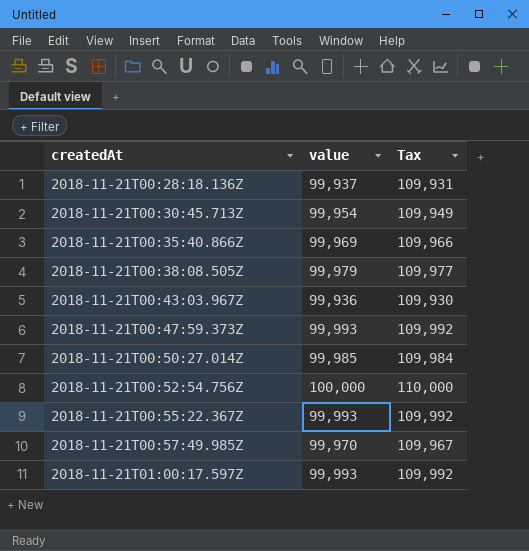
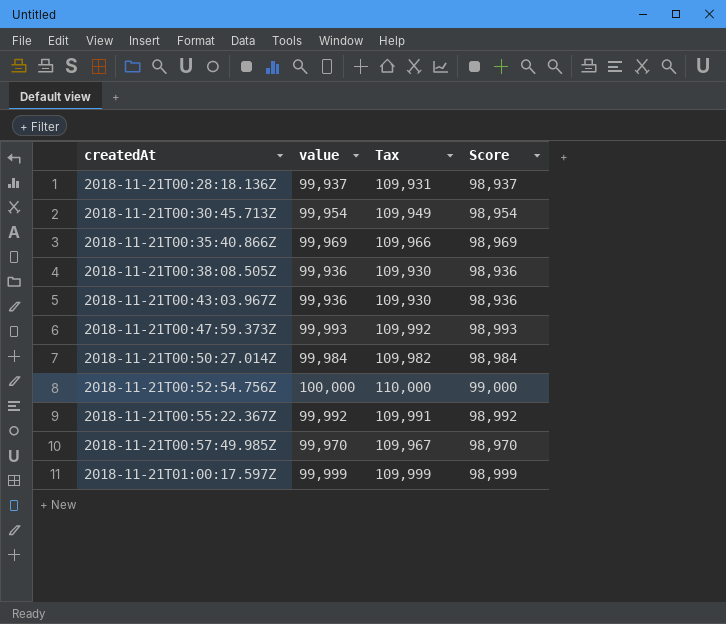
column Score | formula: none -> [value] - 1000
2018-11-21T00:38:08.505Z | value: 99,979 -> 99,936
2018-11-21T00:38:08.505Z | Tax: 109,977 -> 109,930
2018-11-21T00:50:27.014Z | value: 99,985 -> 99,984
2018-11-21T00:50:27.014Z | Tax: 109,984 -> 109,982
2018-11-21T00:55:22.367Z | value: 99,993 -> 99,992
2018-11-21T00:55:22.367Z | Tax: 109,992 -> 109,991
2018-11-21T01:00:17.597Z | value: 99,993 -> 99,999
2018-11-21T01:00:17.597Z | Tax: 109,992 -> 109,999

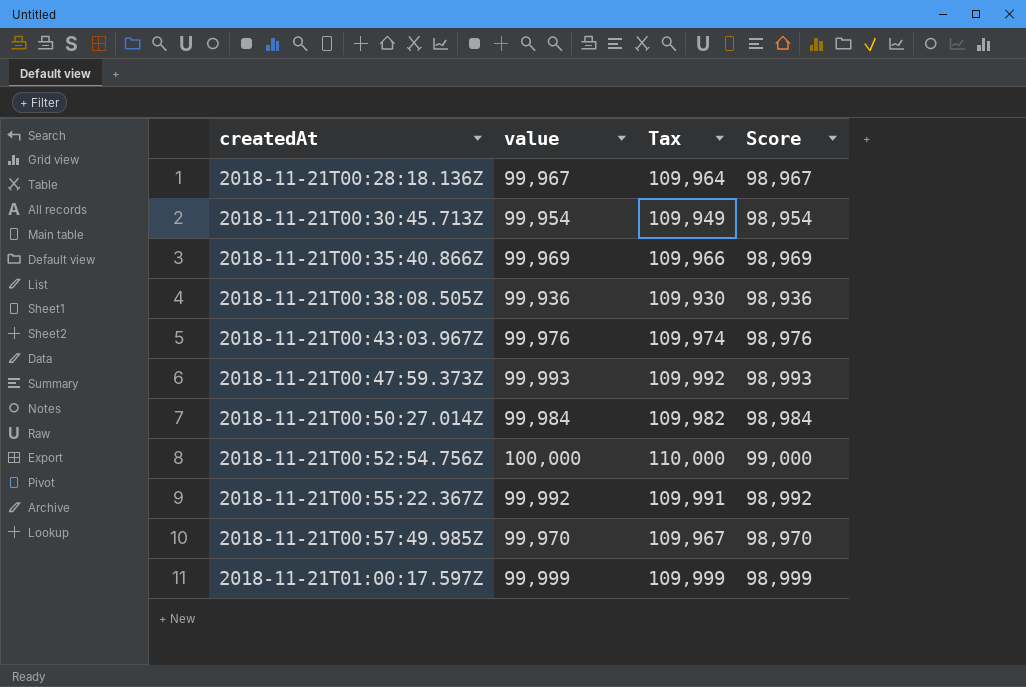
2018-11-21T00:28:18.136Z | value: 99,937 -> 99,967
2018-11-21T00:28:18.136Z | Tax: 109,931 -> 109,964
2018-11-21T00:28:18.136Z | Score: 98,937 -> 98,967
2018-11-21T00:43:03.967Z | value: 99,936 -> 99,976
2018-11-21T00:43:03.967Z | Tax: 109,930 -> 109,974
2018-11-21T00:43:03.967Z | Score: 98,936 -> 98,976

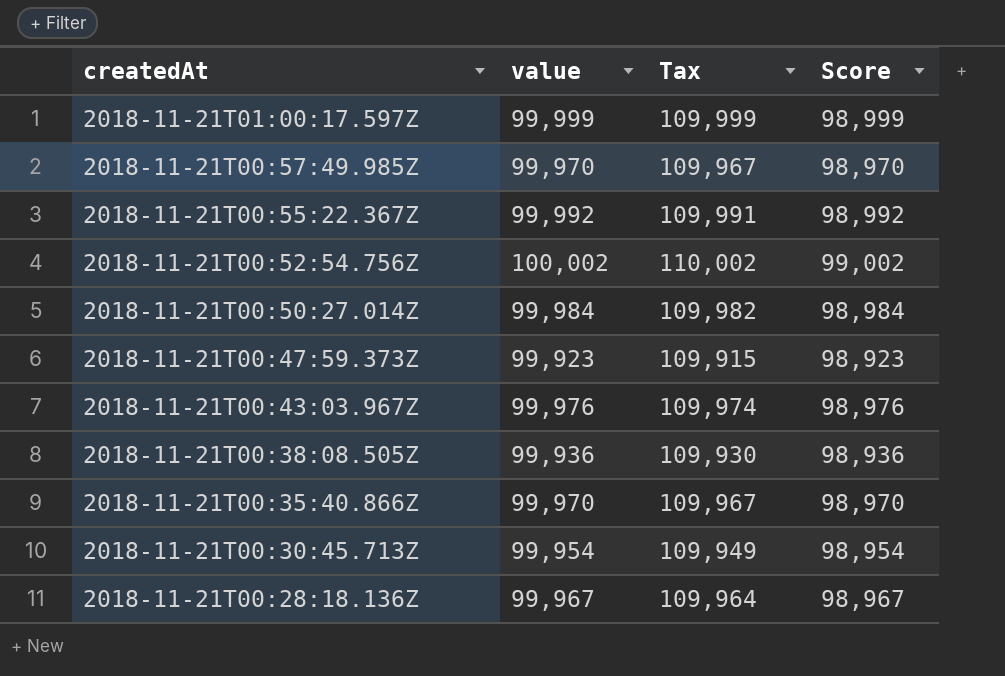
row order: createdAt ascending -> createdAt descending
2018-11-21T00:52:54.756Z | value: 100,000 -> 100,002
2018-11-21T00:52:54.756Z | Tax: 110,000 -> 110,002
2018-11-21T00:52:54.756Z | Score: 99,000 -> 99,002
2018-11-21T00:47:59.373Z | value: 99,993 -> 99,923
2018-11-21T00:47:59.373Z | Tax: 109,992 -> 109,915
2018-11-21T00:47:59.373Z | Score: 98,993 -> 98,923
2018-11-21T00:35:40.866Z | value: 99,969 -> 99,970
2018-11-21T00:35:40.866Z | Tax: 109,966 -> 109,967
2018-11-21T00:35:40.866Z | Score: 98,969 -> 98,970

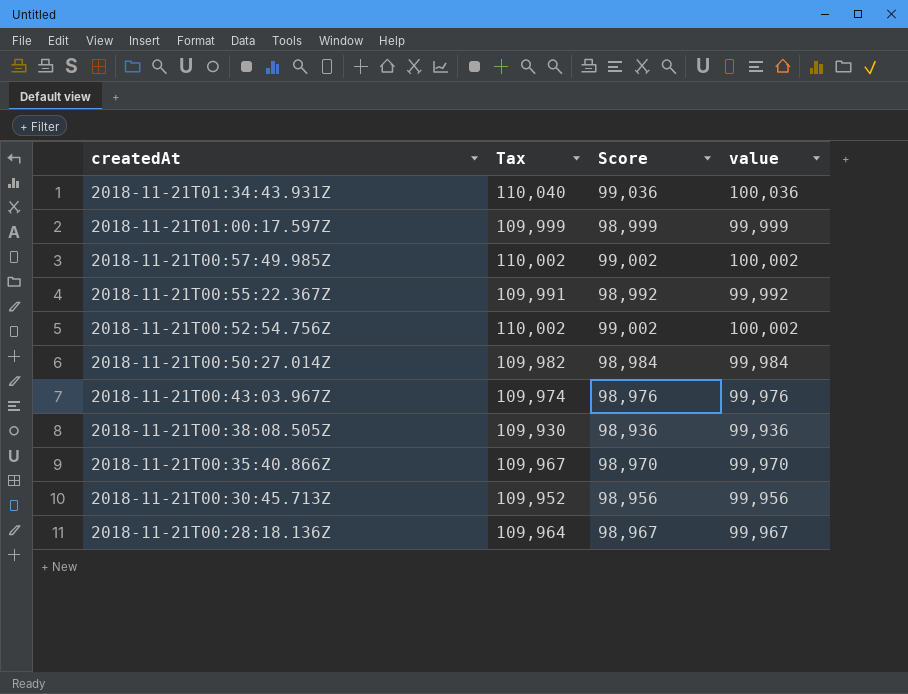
column value | position: 2 -> 4
row 2018-11-21T00:47:59.373Z: 99,923 | 109,915 | 98,923 -> none
row 2018-11-21T01:34:43.931Z: none -> 110,040 | 99,036 | 100,036
2018-11-21T00:57:49.985Z | Tax: 109,967 -> 110,002
2018-11-21T00:57:49.985Z | Score: 98,970 -> 99,002
2018-11-21T00:57:49.985Z | value: 99,970 -> 100,002
2018-11-21T00:30:45.713Z | Tax: 109,949 -> 109,952
2018-11-21T00:30:45.713Z | Score: 98,954 -> 98,956
2018-11-21T00:30:45.713Z | value: 99,954 -> 99,956

